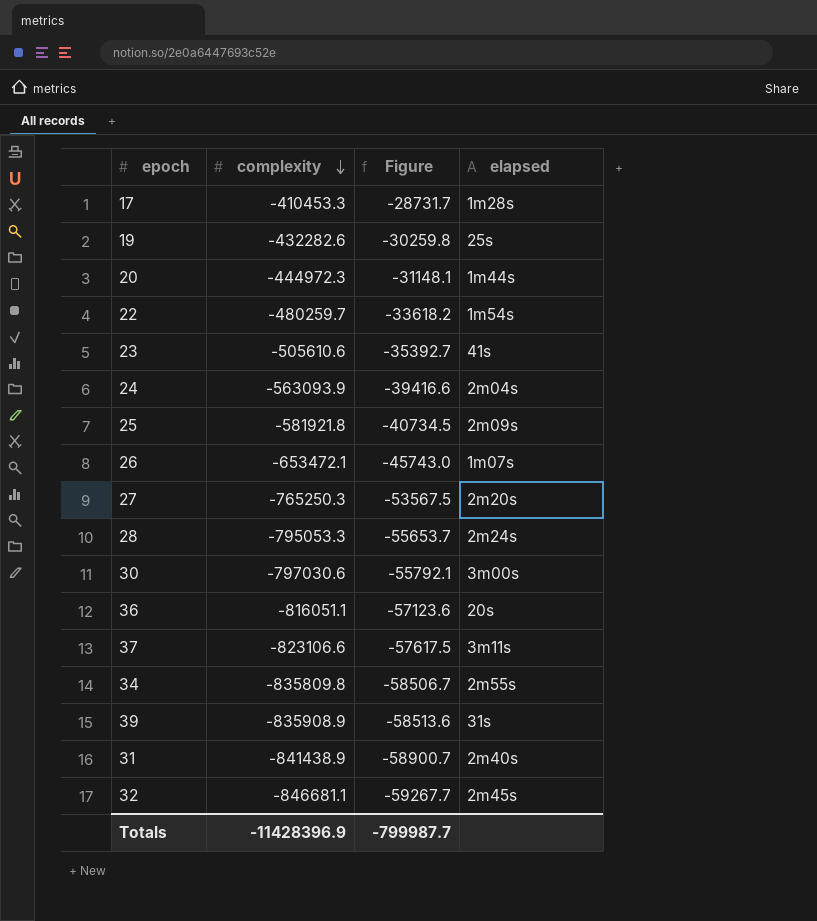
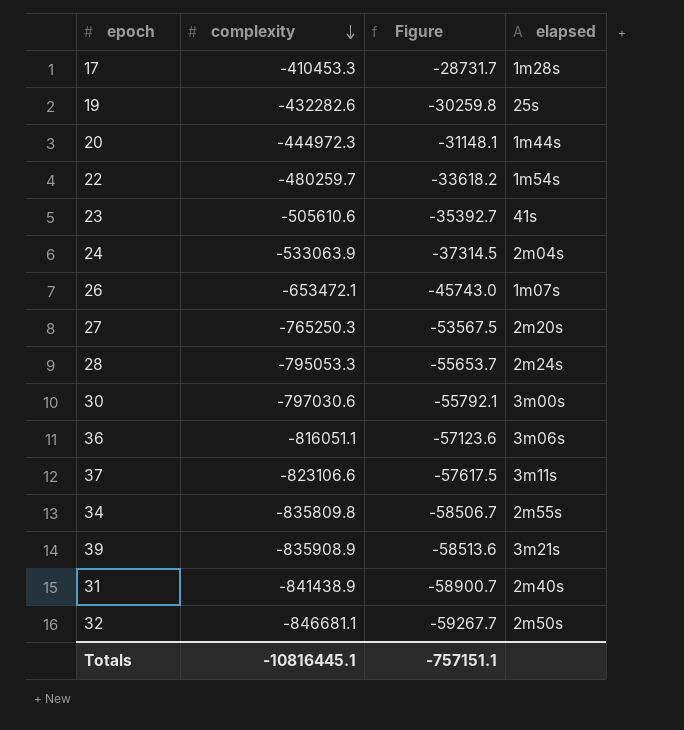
row 25: -581921.8 | -40734.5 | 2m09s -> none
24 | complexity: -563093.9 -> -533063.9
24 | Figure: -39416.6 -> -37314.5
36 | elapsed: 20s -> 3m06s
39 | elapsed: 31s -> 3m21s
32 | elapsed: 2m45s -> 2m50s
Totals | complexity: -11428396.9 -> -10816445.1
Totals | Figure: -799987.7 -> -757151.1

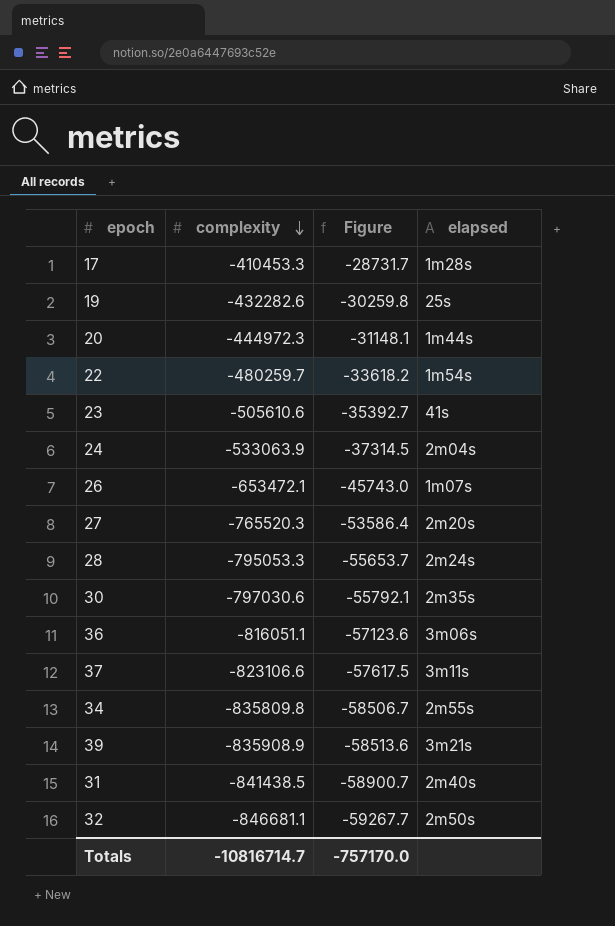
27 | complexity: -765250.3 -> -765520.3
27 | Figure: -53567.5 -> -53586.4
30 | elapsed: 3m00s -> 2m35s
31 | complexity: -841438.9 -> -841438.5
Totals | complexity: -10816445.1 -> -10816714.7
Totals | Figure: -757151.1 -> -757170.0

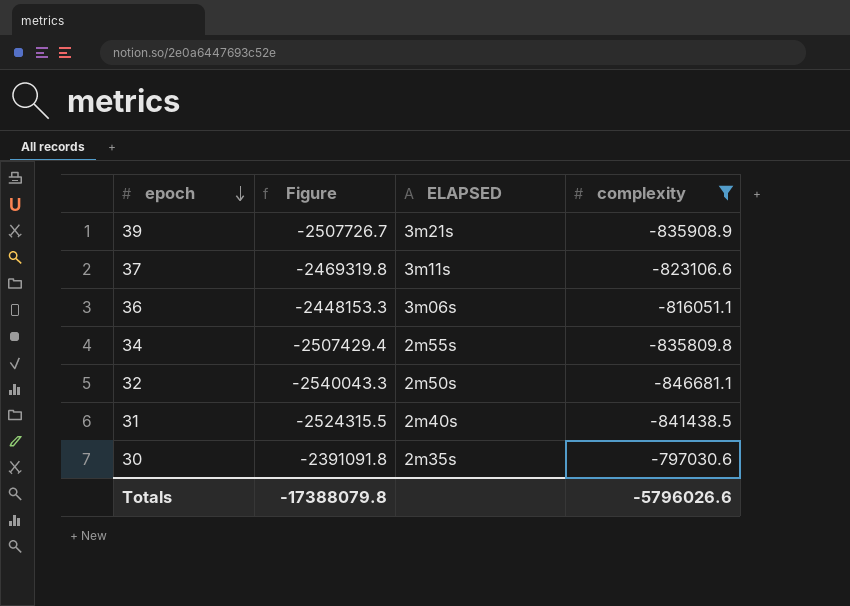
filter: none -> complexity <= -797030.6
row order: complexity descending -> epoch descending
column Figure | formula: [complexity] * 0.07 -> [complexity] * 3
column name: elapsed -> ELAPSED
column complexity | position: 2 -> 4
Totals | Figure: -757170.0 -> -17388079.8
Totals | complexity: -10816714.7 -> -5796026.6

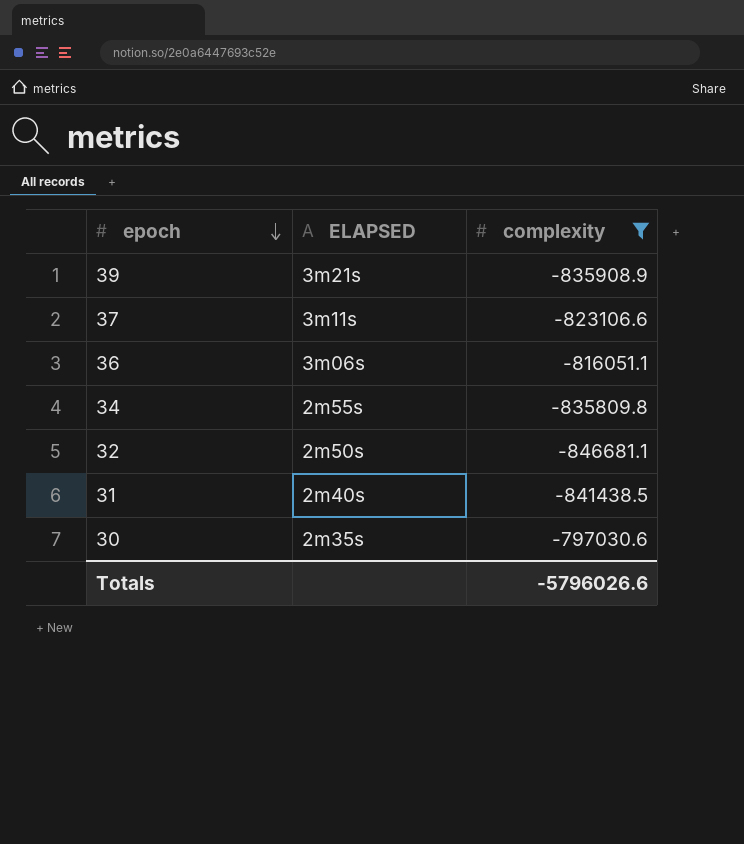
column Figure | formula: [complexity] * 3 -> none

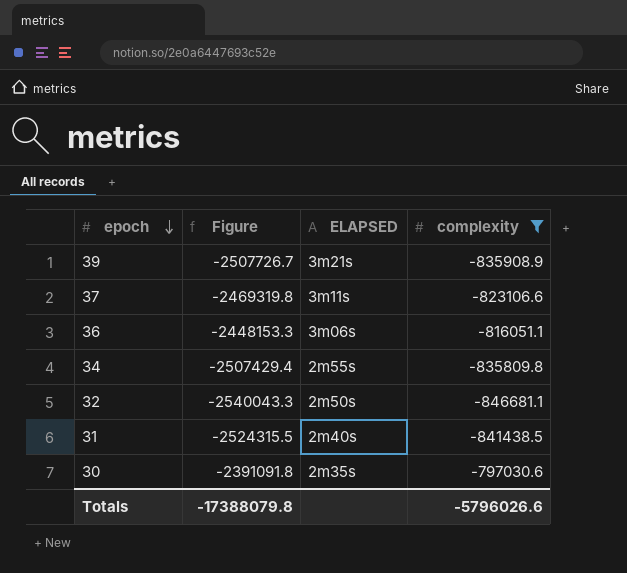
column Figure | formula: none -> [complexity] * 3

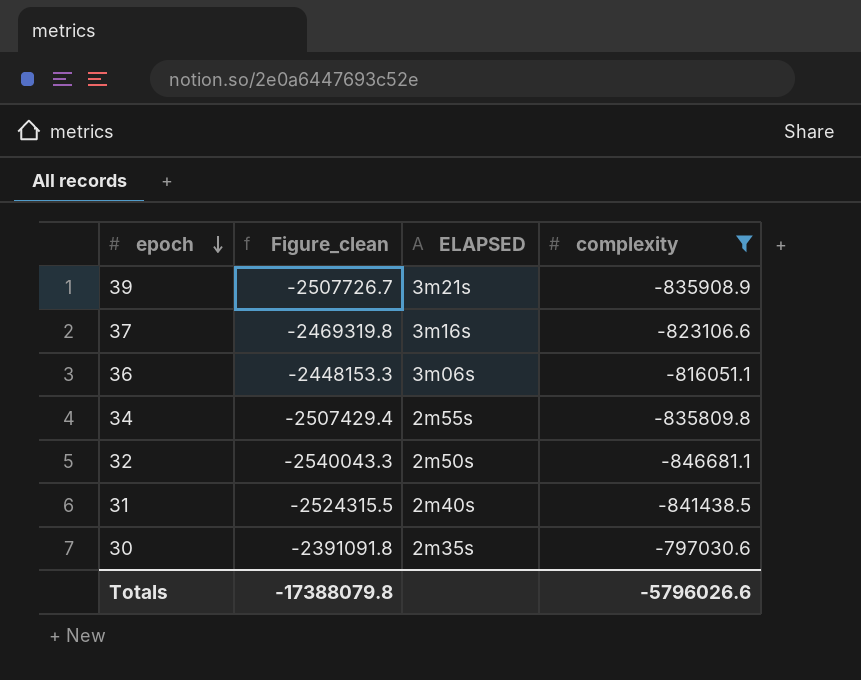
column name: Figure -> Figure_clean
37 | ELAPSED: 3m11s -> 3m16s

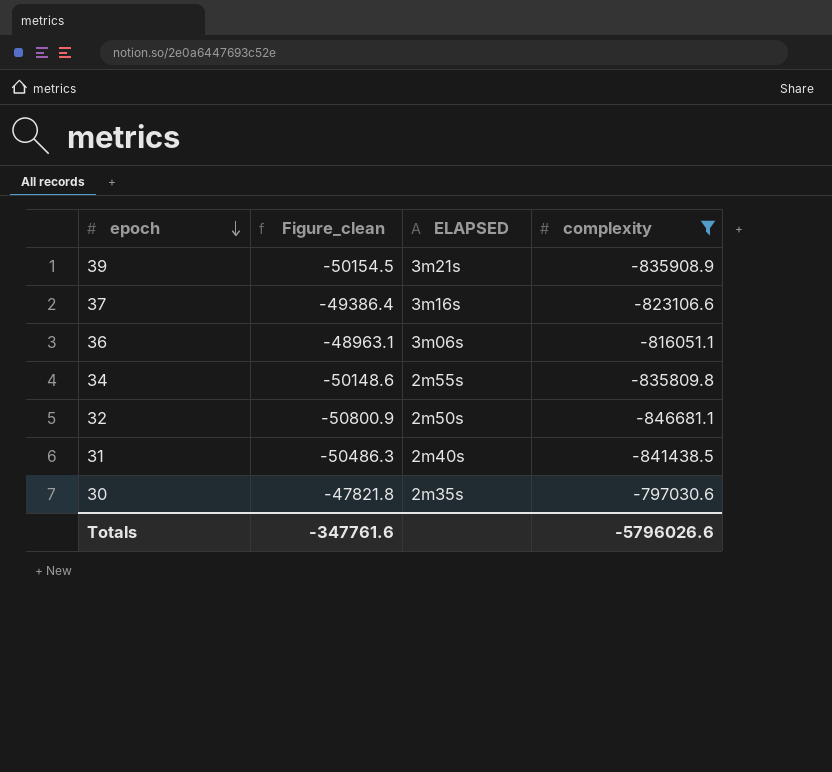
column Figure_clean | formula: [complexity] * 3 -> [complexity] * 0.06
Totals | Figure_clean: -17388079.8 -> -347761.6

